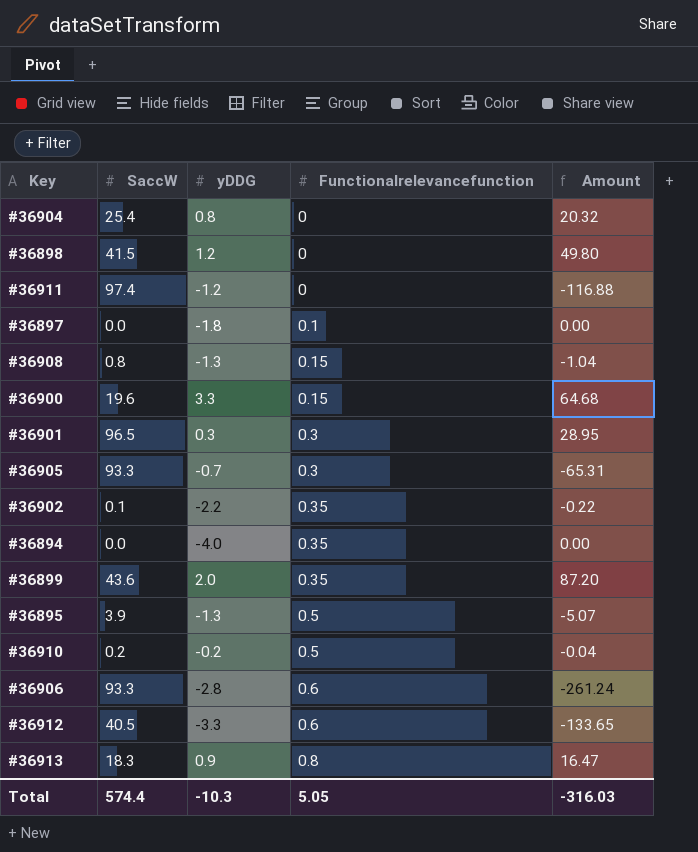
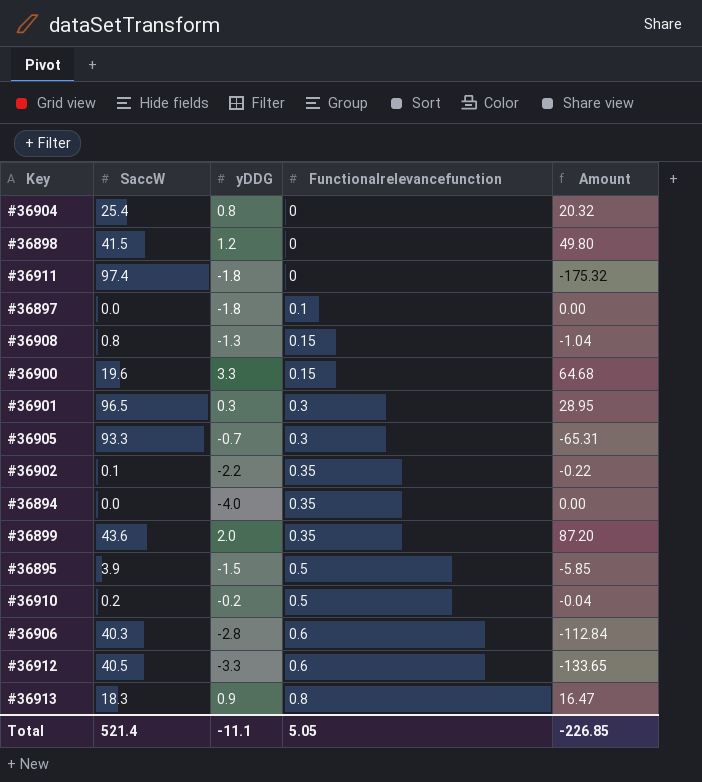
#36911 | yDDG: -1.2 -> -1.8
#36911 | Amount: -116.88 -> -175.32
#36895 | yDDG: -1.3 -> -1.5
#36895 | Amount: -5.07 -> -5.85
#36906 | SaccW: 93.3 -> 40.3
#36906 | Amount: -261.24 -> -112.84
Total | SaccW: 574.4 -> 521.4
Total | yDDG: -10.3 -> -11.1
Total | Amount: -316.03 -> -226.85

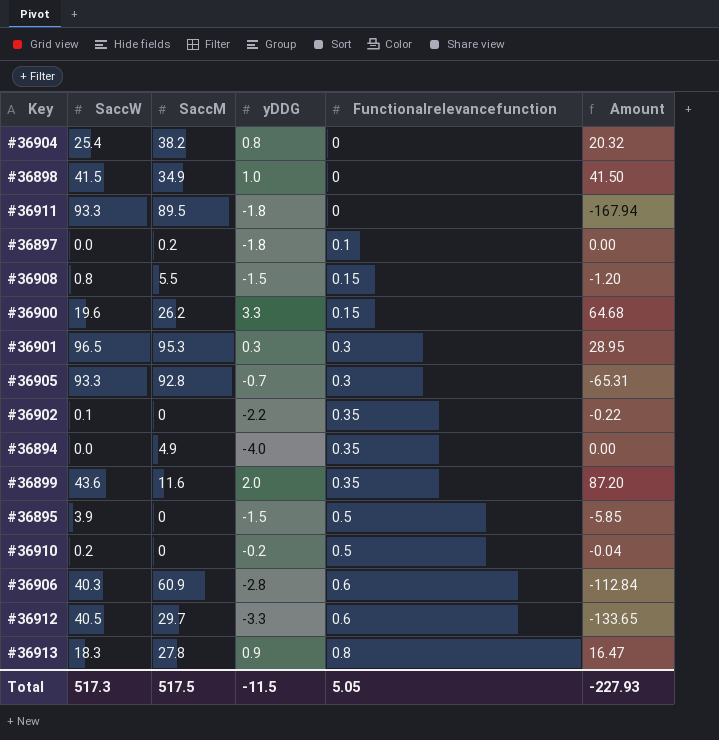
column SaccM | position: none -> 3
#36898 | yDDG: 1.2 -> 1.0
#36898 | Amount: 49.80 -> 41.50
#36911 | SaccW: 97.4 -> 93.3
#36911 | Amount: -175.32 -> -167.94
#36908 | yDDG: -1.3 -> -1.5
#36908 | Amount: -1.04 -> -1.20
Total | SaccW: 521.4 -> 517.3
Total | yDDG: -11.1 -> -11.5
Total | Amount: -226.85 -> -227.93

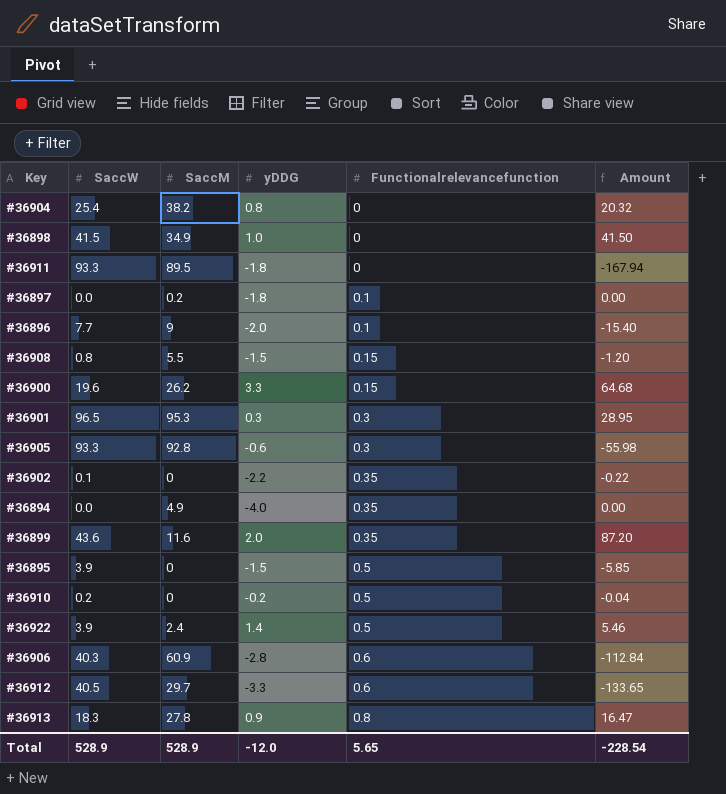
row #36896: none -> 7.7 | 9 | -2.0 | 0.1 | -15.40
#36905 | yDDG: -0.7 -> -0.6
#36905 | Amount: -65.31 -> -55.98
row #36922: none -> 3.9 | 2.4 | 1.4 | 0.5 | 5.46
Total | SaccW: 517.3 -> 528.9
Total | SaccM: 517.5 -> 528.9
Total | yDDG: -11.5 -> -12.0
Total | Functionalrelevancefunction: 5.05 -> 5.65
Total | Amount: -227.93 -> -228.54

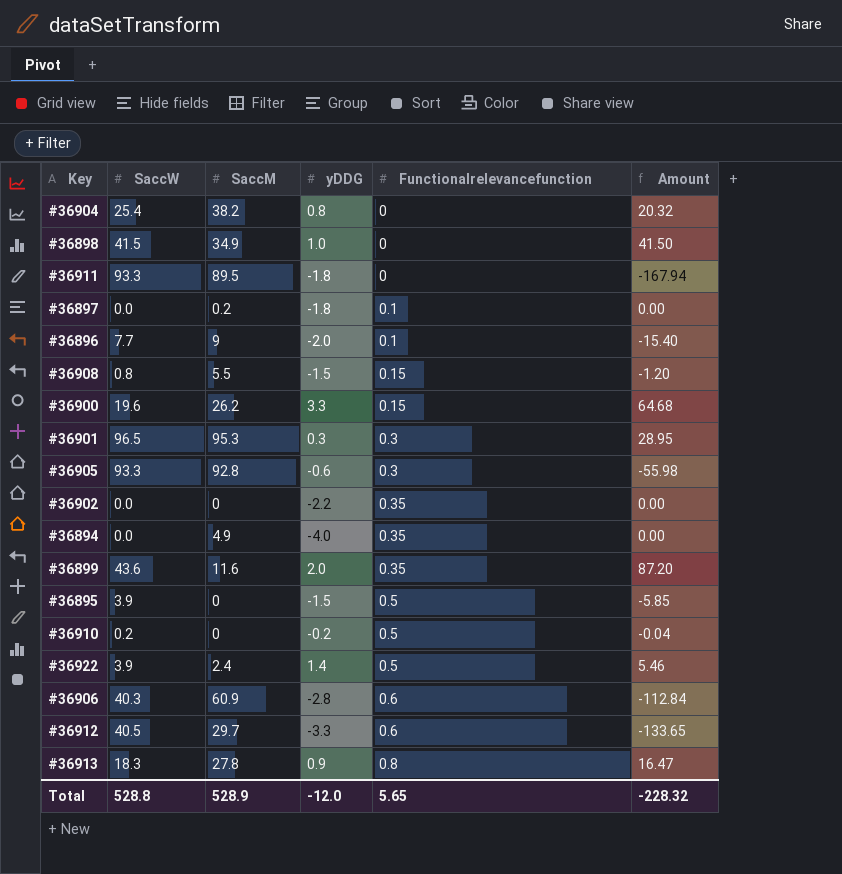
#36902 | SaccW: 0.1 -> 0.0
#36902 | Amount: -0.22 -> 0.00
Total | SaccW: 528.9 -> 528.8
Total | Amount: -228.54 -> -228.32

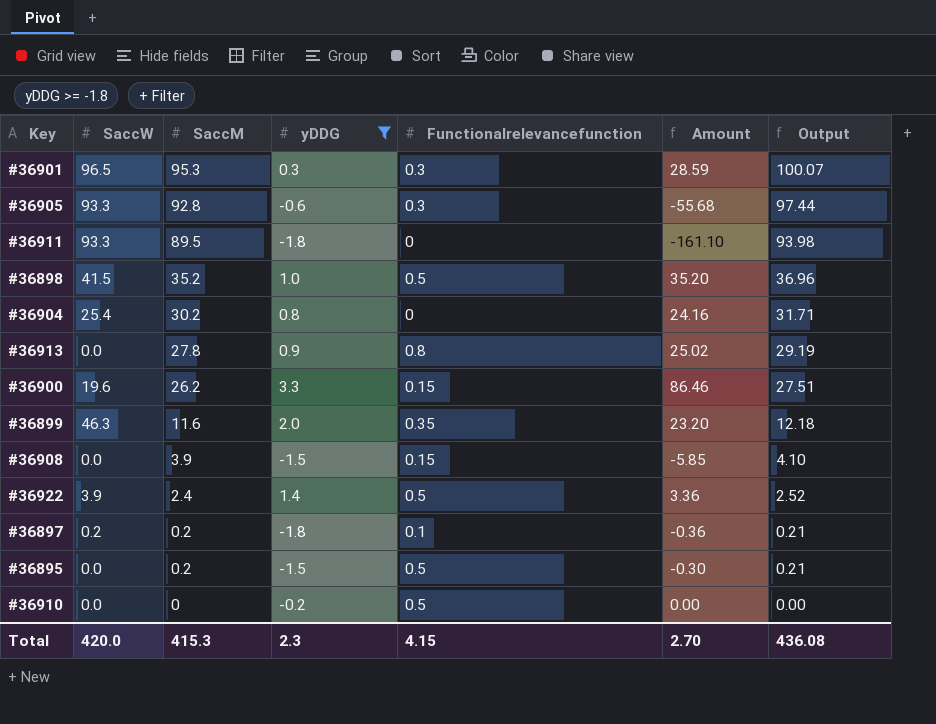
filter: none -> yDDG >= -1.8
row order: Functionalrelevancefunction ascending -> SaccM descending
column Amount | formula: [SaccW] * [yDDG] -> [SaccM] * [yDDG]
column Output | formula: none -> [SaccM] * 1.05
#36898 | SaccM: 34.9 -> 35.2
#36898 | Functionalrelevancefunction: 0 -> 0.5
#36904 | SaccM: 38.2 -> 30.2
#36913 | SaccW: 18.3 -> 0.0
#36899 | SaccW: 43.6 -> 46.3
#36908 | SaccW: 0.8 -> 0.0
#36908 | SaccM: 5.5 -> 3.9
#36897 | SaccW: 0.0 -> 0.2
#36895 | SaccW: 3.9 -> 0.0
#36895 | SaccM: 0 -> 0.2
#36910 | SaccW: 0.2 -> 0.0
Total | SaccW: 528.8 -> 420.0
Total | SaccM: 528.9 -> 415.3
Total | yDDG: -12.0 -> 2.3
Total | Functionalrelevancefunction: 5.65 -> 4.15
Total | Amount: -228.32 -> 2.70

